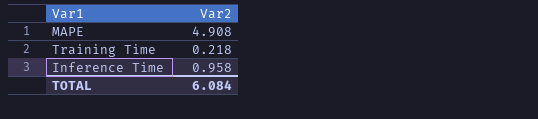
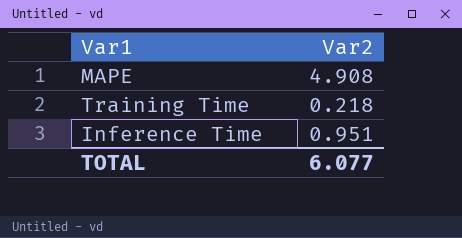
Inference Time | Var2: 0.958 -> 0.951
TOTAL | Var2: 6.084 -> 6.077

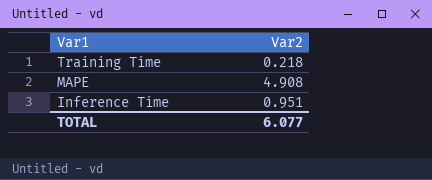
row order: none -> Var1 descending

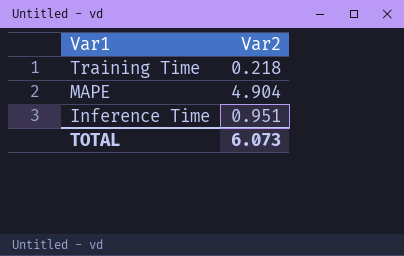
MAPE | Var2: 4.908 -> 4.904
TOTAL | Var2: 6.077 -> 6.073

